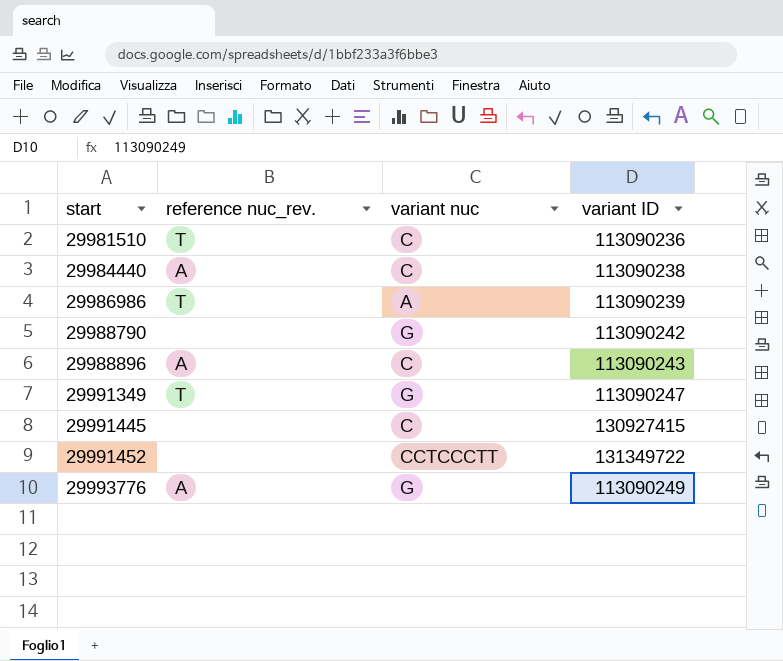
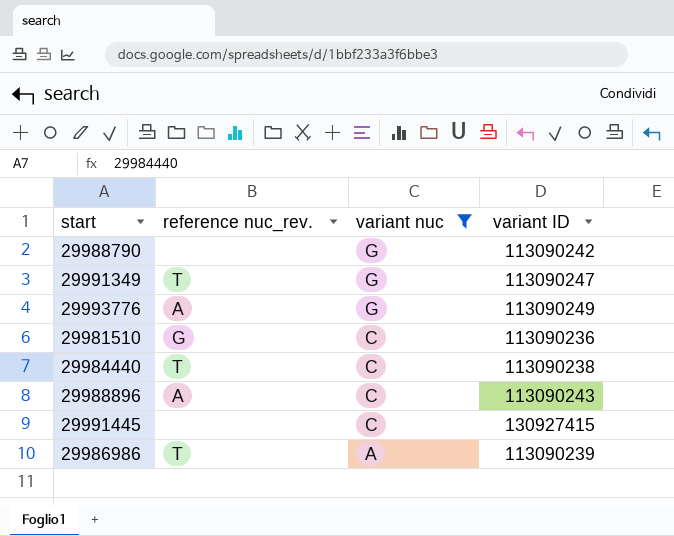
filter: none -> variant nuc != CCTCCCTT
row order: start ascending -> variant nuc descending
29981510 | reference nuc_rev.: T -> G
29984440 | reference nuc_rev.: A -> T

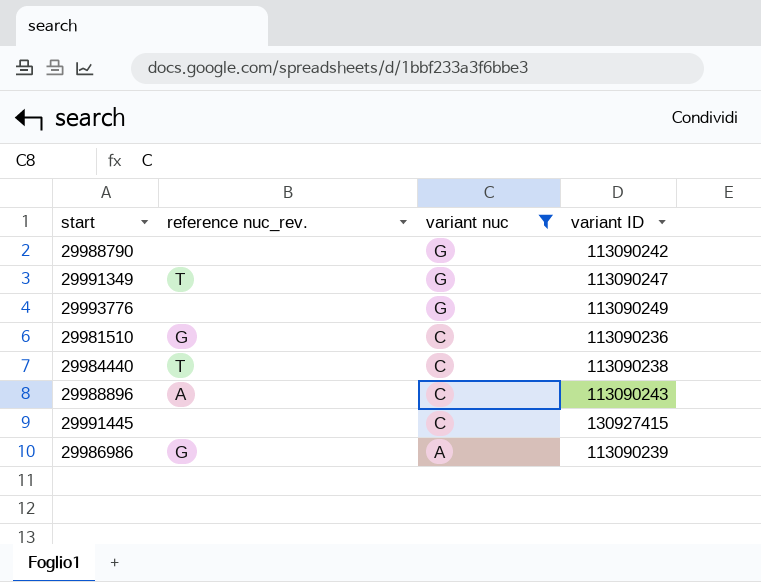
29993776 | reference nuc_rev.: A -> none
29986986 | reference nuc_rev.: T -> G

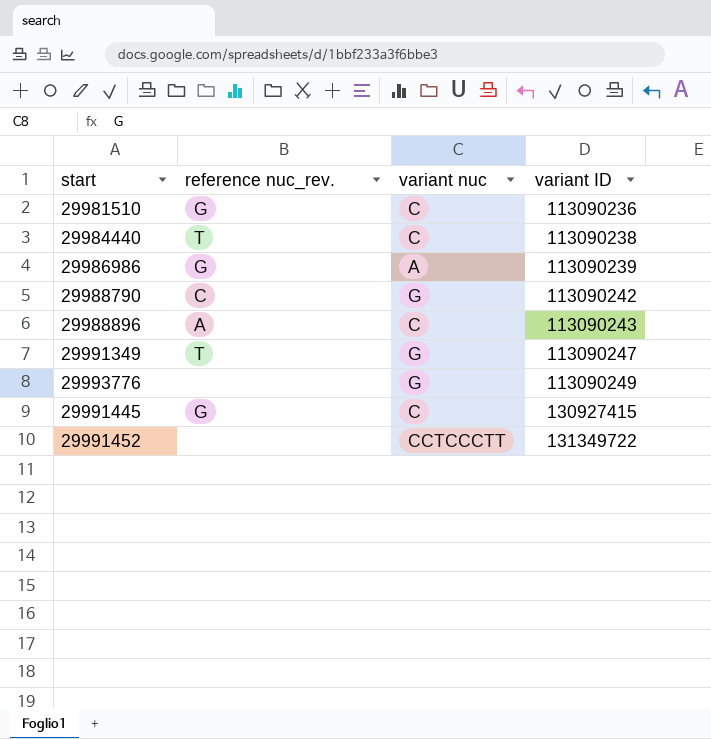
filter: variant nuc != CCTCCCTT -> none
row order: variant nuc descending -> variant ID ascending
29988790 | reference nuc_rev.: none -> C
29991445 | reference nuc_rev.: none -> G

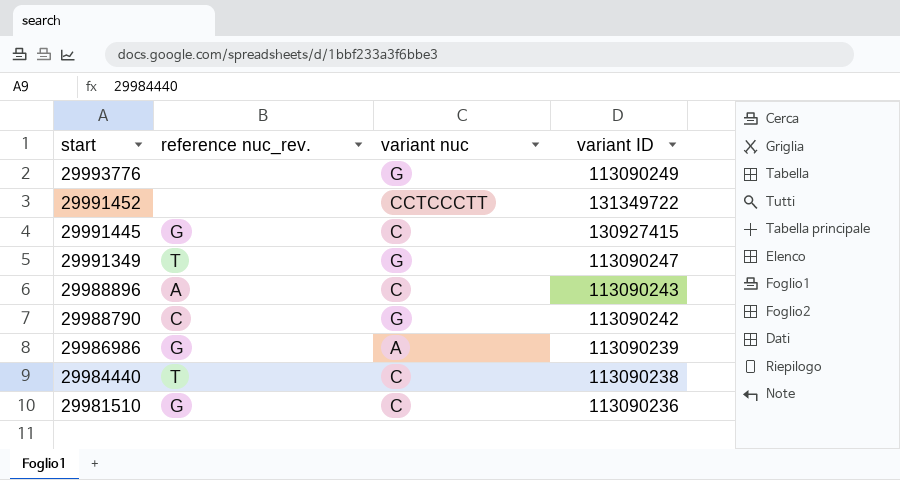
row order: variant ID ascending -> start descending

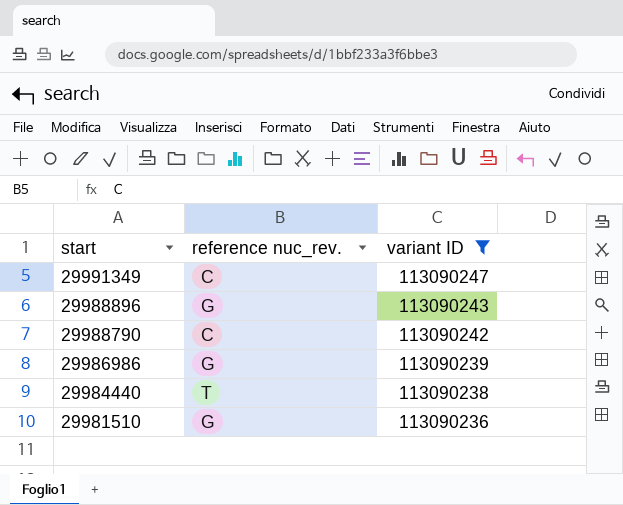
filter: none -> variant ID <= 113090247
column variant nuc | position: 3 -> none
29991349 | reference nuc_rev.: T -> C
29988896 | reference nuc_rev.: A -> G

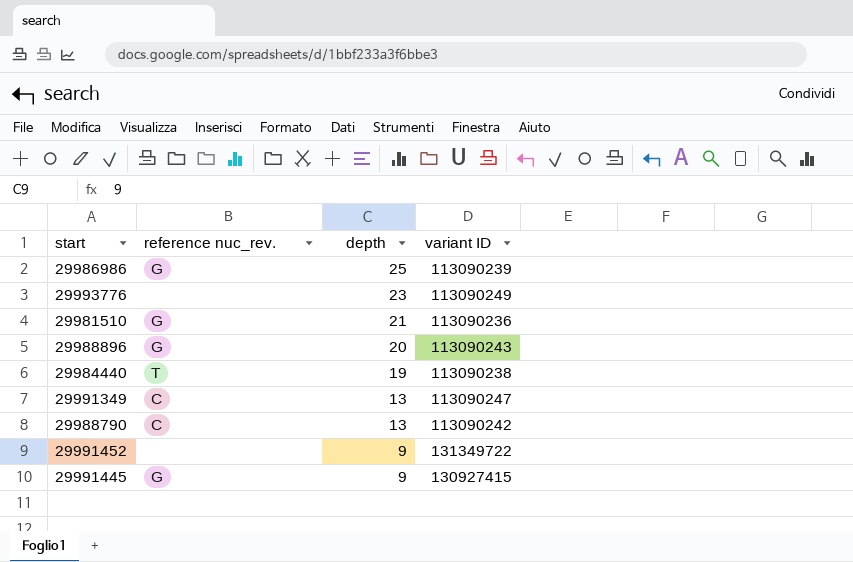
filter: variant ID <= 113090247 -> none
row order: start descending -> depth descending
column depth | position: none -> 3

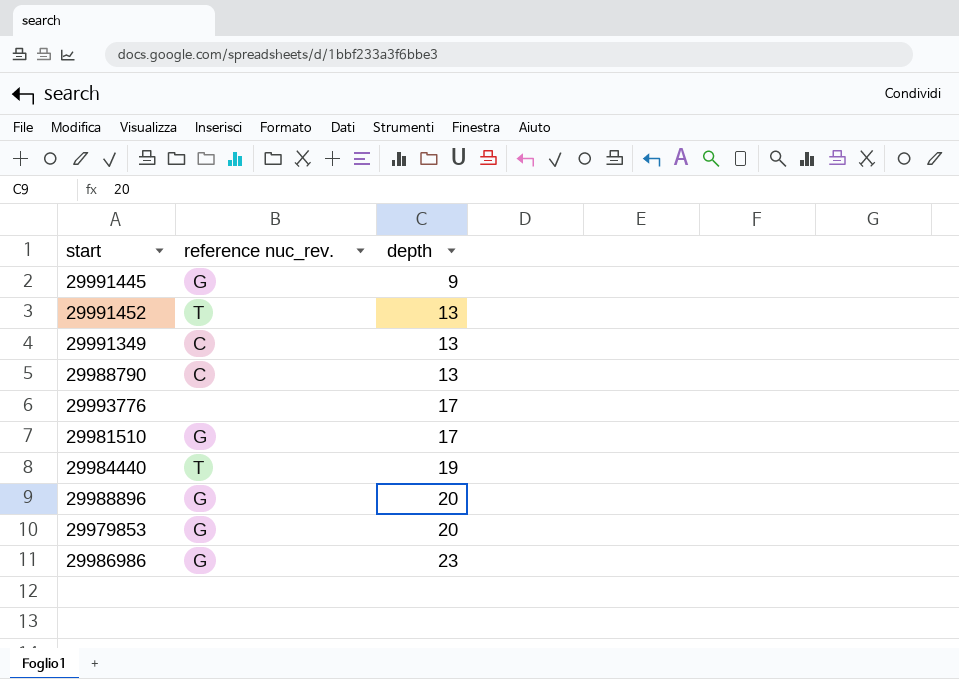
row order: depth descending -> depth ascending
column variant ID | position: 4 -> none
29991452 | reference nuc_rev.: none -> T
29991452 | depth: 9 -> 13
29993776 | depth: 23 -> 17
29981510 | depth: 21 -> 17
row 29979853: none -> G | 20
29986986 | depth: 25 -> 23

